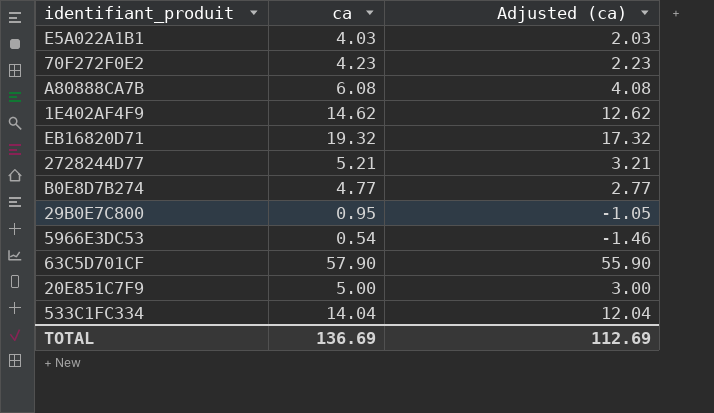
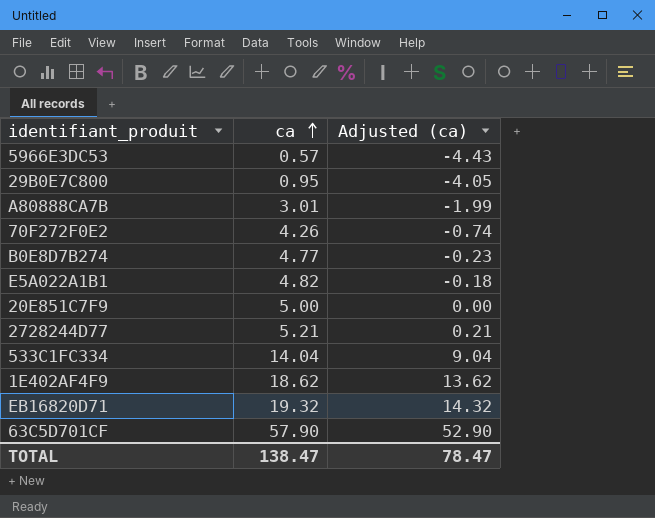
row order: none -> ca ascending
column Adjusted (ca) | formula: [ca] - 2 -> [ca] - 5
5966E3DC53 | ca: 0.54 -> 0.57
A80888CA7B | ca: 6.08 -> 3.01
70F272F0E2 | ca: 4.23 -> 4.26
E5A022A1B1 | ca: 4.03 -> 4.82
1E402AF4F9 | ca: 14.62 -> 18.62
TOTAL | ca: 136.69 -> 138.47
TOTAL | Adjusted (ca): 112.69 -> 78.47

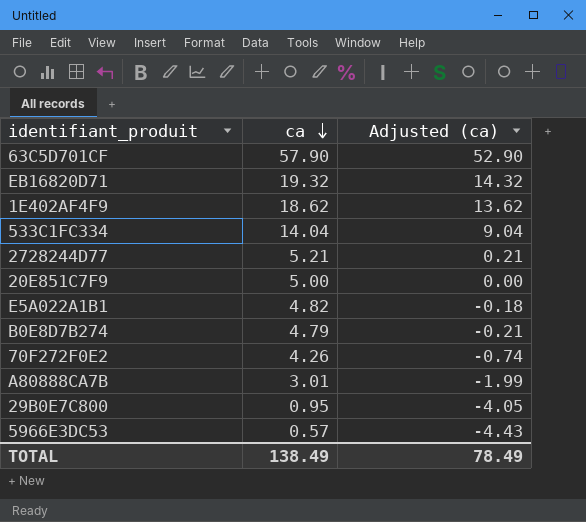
row order: ca ascending -> ca descending
B0E8D7B274 | ca: 4.77 -> 4.79
B0E8D7B274 | Adjusted (ca): -0.23 -> -0.21
TOTAL | ca: 138.47 -> 138.49
TOTAL | Adjusted (ca): 78.47 -> 78.49

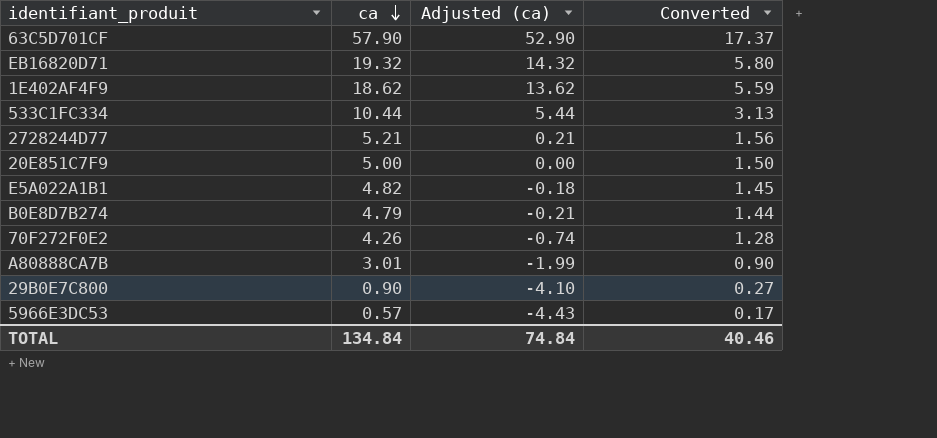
column Converted | formula: none -> [ca] * 0.3
533C1FC334 | ca: 14.04 -> 10.44
533C1FC334 | Adjusted (ca): 9.04 -> 5.44
29B0E7C800 | ca: 0.95 -> 0.90
29B0E7C800 | Adjusted (ca): -4.05 -> -4.10
TOTAL | ca: 138.49 -> 134.84
TOTAL | Adjusted (ca): 78.49 -> 74.84

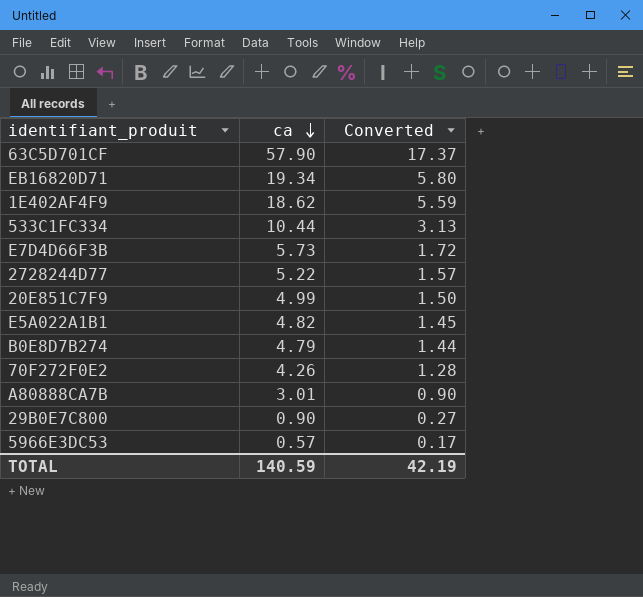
column Adjusted (ca) | formula: [ca] - 5 -> none
EB16820D71 | ca: 19.32 -> 19.34
row E7D4D66F3B: none -> 5.73 | 1.72
2728244D77 | ca: 5.21 -> 5.22
2728244D77 | Converted: 1.56 -> 1.57
20E851C7F9 | ca: 5.00 -> 4.99
TOTAL | ca: 134.84 -> 140.59
TOTAL | Converted: 40.46 -> 42.19

